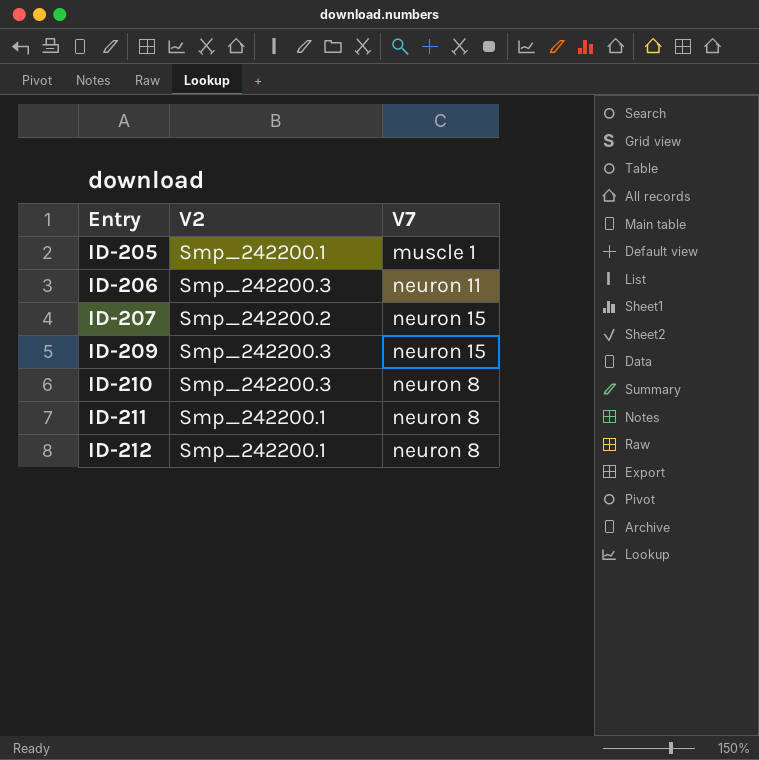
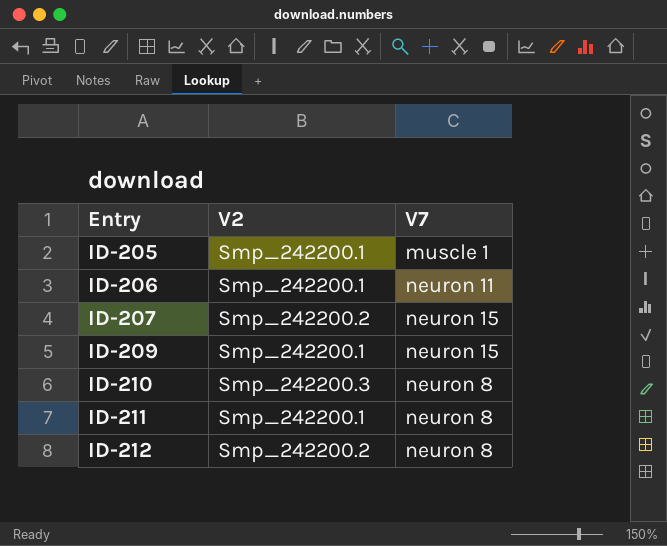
ID-206 | V2: Smp_242200.3 -> Smp_242200.1
ID-209 | V2: Smp_242200.3 -> Smp_242200.1
ID-212 | V2: Smp_242200.1 -> Smp_242200.2

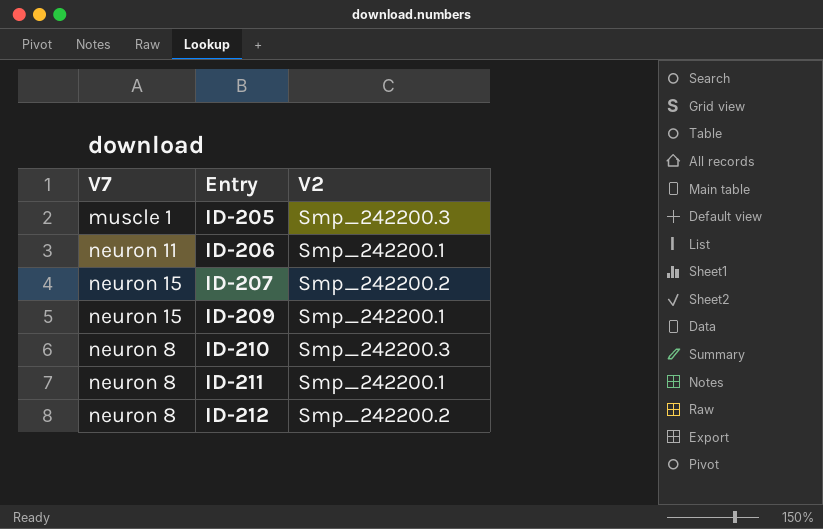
column V7 | position: 3 -> 1
ID-205 | V2: Smp_242200.1 -> Smp_242200.3

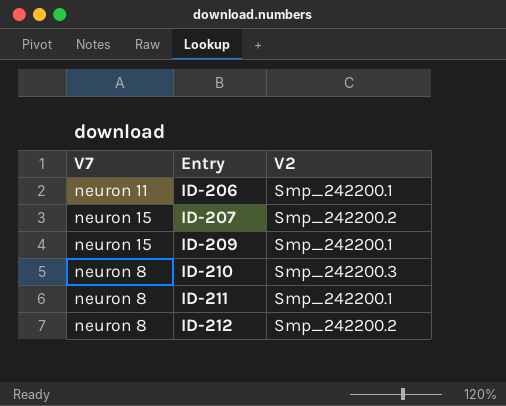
row ID-205: muscle 1 | Smp_242200.3 -> none

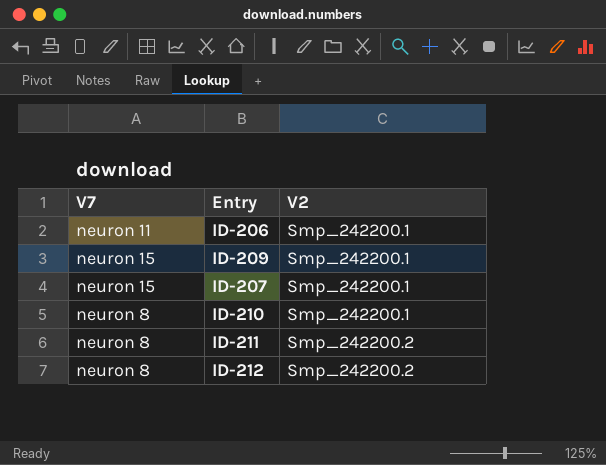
row order: Entry ascending -> V2 ascending
ID-207 | V2: Smp_242200.2 -> Smp_242200.1
ID-210 | V2: Smp_242200.3 -> Smp_242200.1
ID-211 | V2: Smp_242200.1 -> Smp_242200.2

